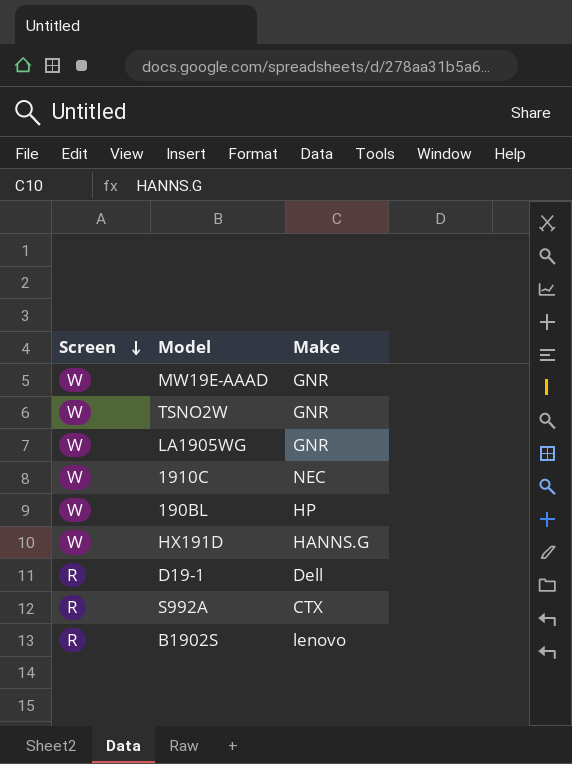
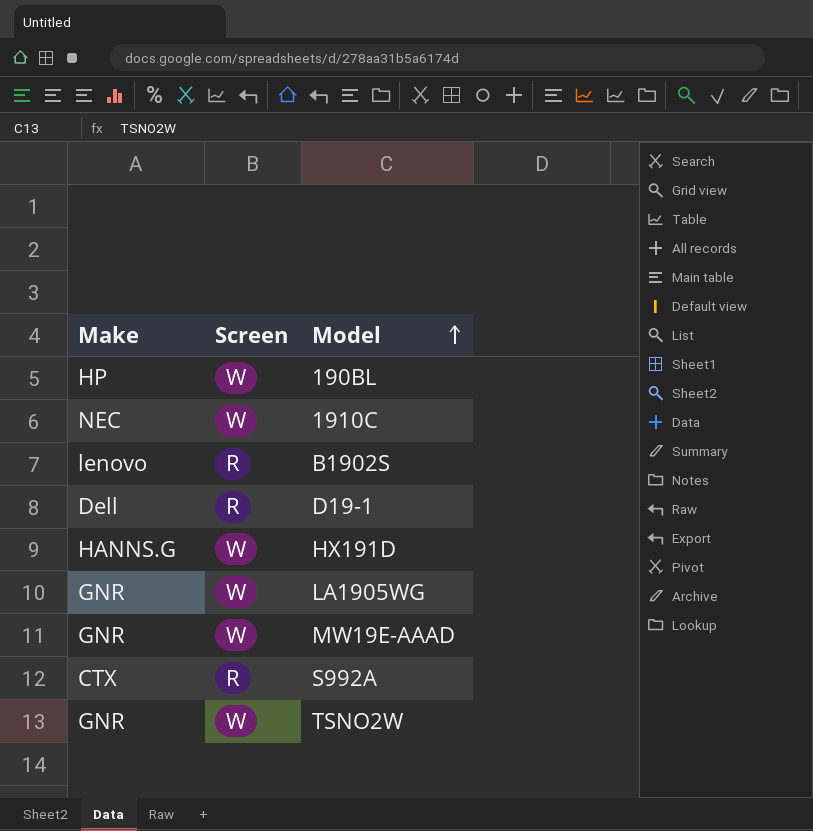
row order: Screen descending -> Model ascending
column Make | position: 3 -> 1

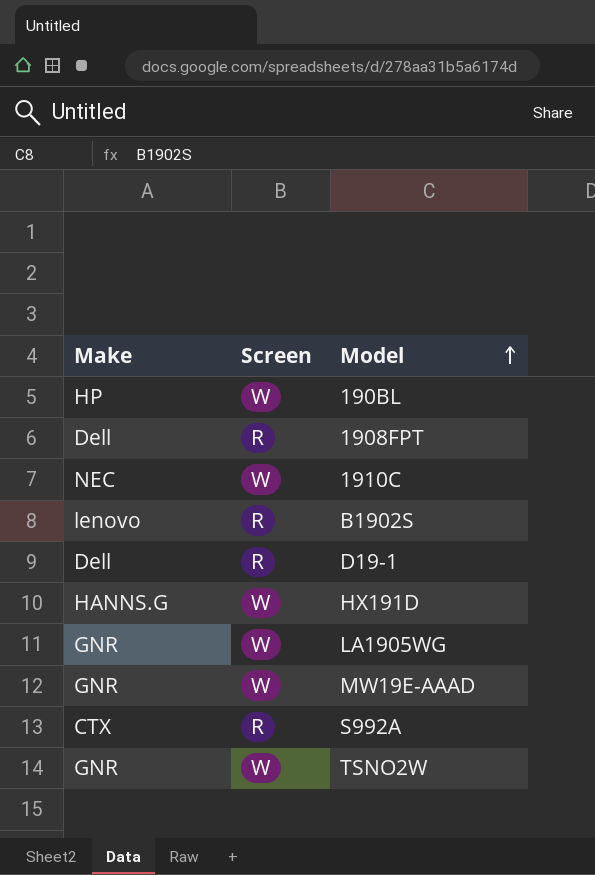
row 1908FPT: none -> Dell | R

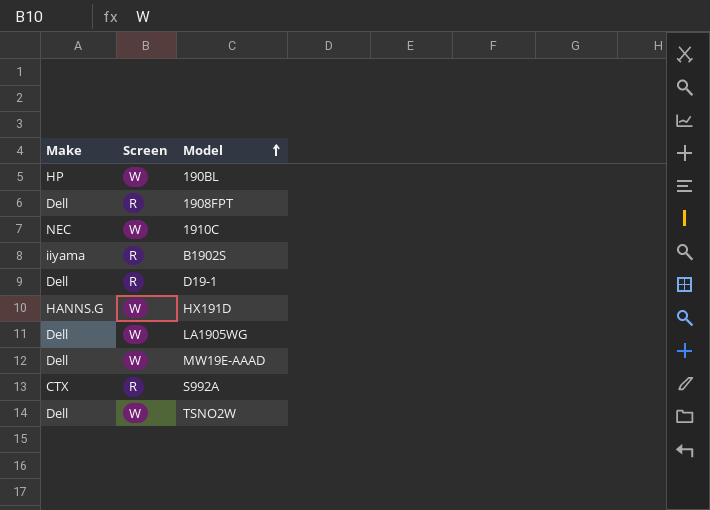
B1902S | Make: lenovo -> iiyama
LA1905WG | Make: GNR -> Dell
MW19E-AAAD | Make: GNR -> Dell
TSNO2W | Make: GNR -> Dell

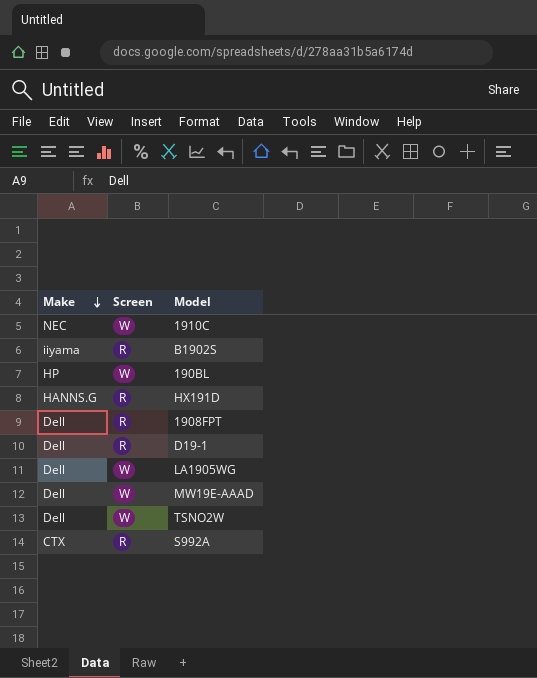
row order: Model ascending -> Make descending
HX191D | Screen: W -> R

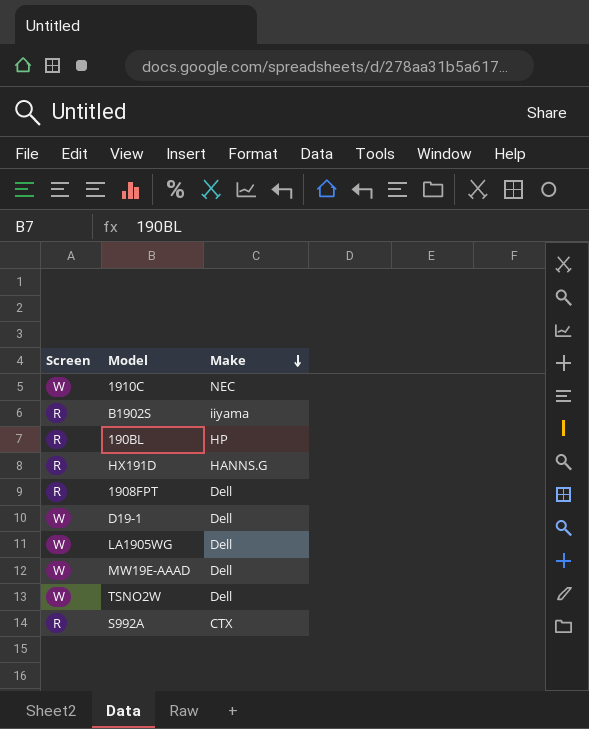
column Make | position: 1 -> 3
190BL | Screen: W -> R
D19-1 | Screen: R -> W

